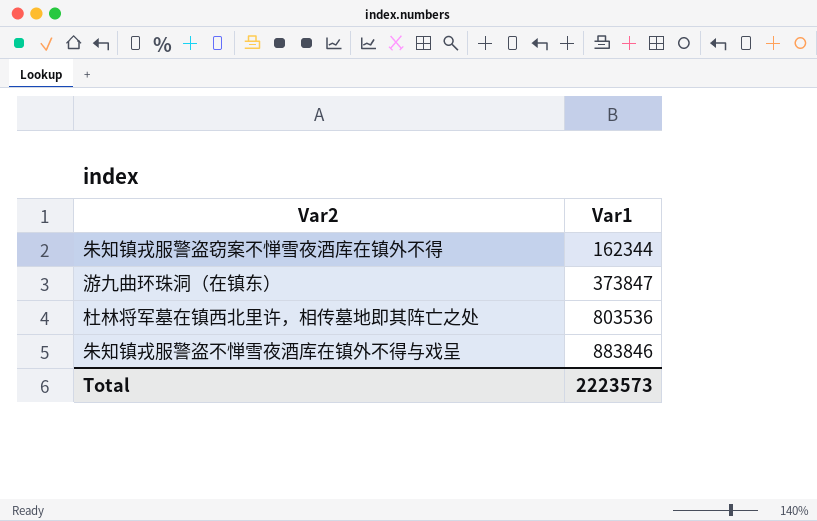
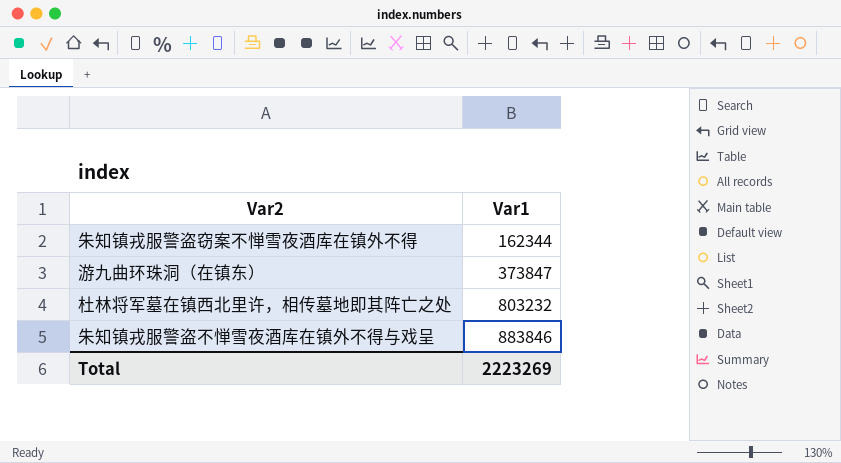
杜林将军墓在镇西北里许，相传墓地即其阵亡之处 | Var1: 803536 -> 803232
Total | Var1: 2223573 -> 2223269

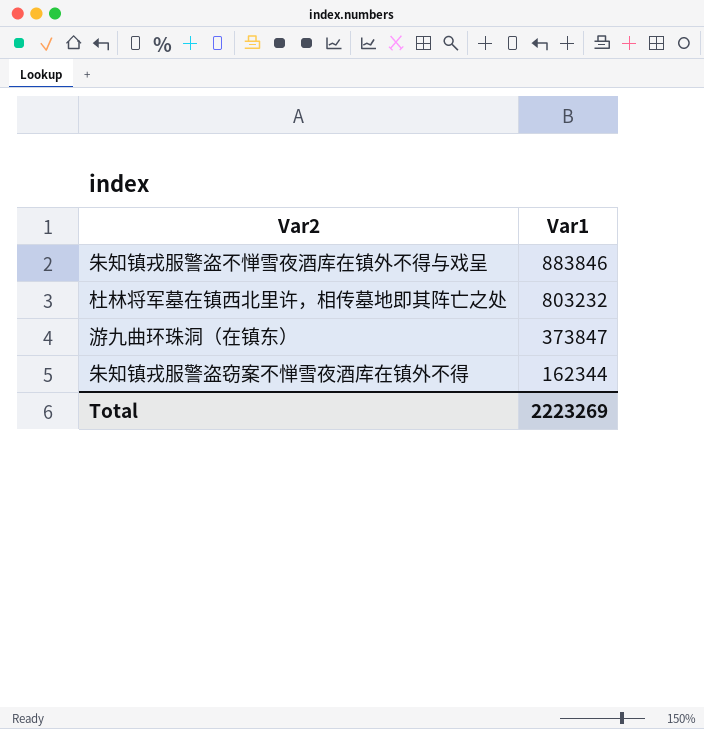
row order: Var1 ascending -> Var1 descending

